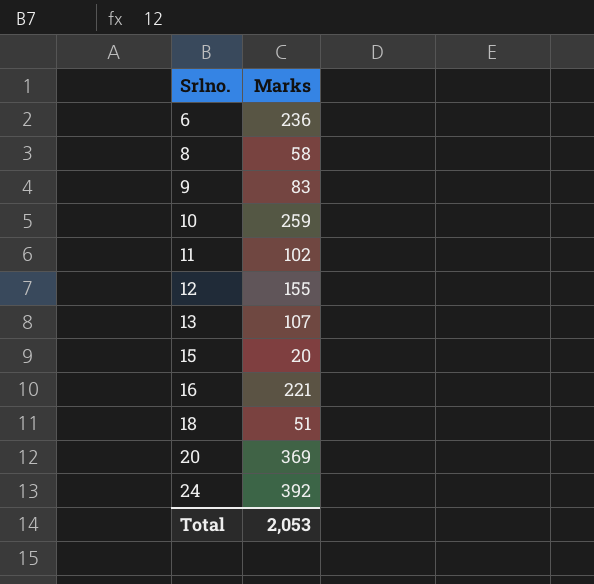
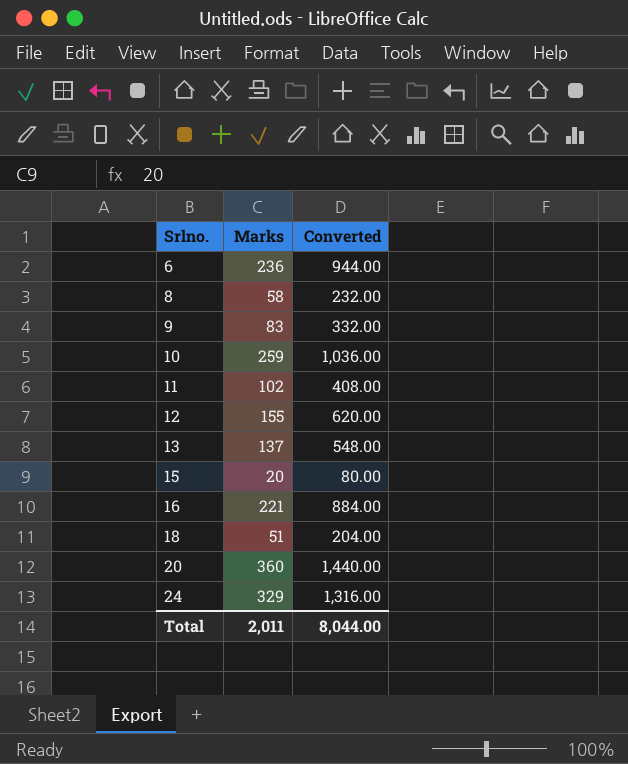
column Converted | formula: none -> [Marks] * 4
13 | Marks: 107 -> 137
20 | Marks: 369 -> 360
24 | Marks: 392 -> 329
Total | Marks: 2,053 -> 2,011

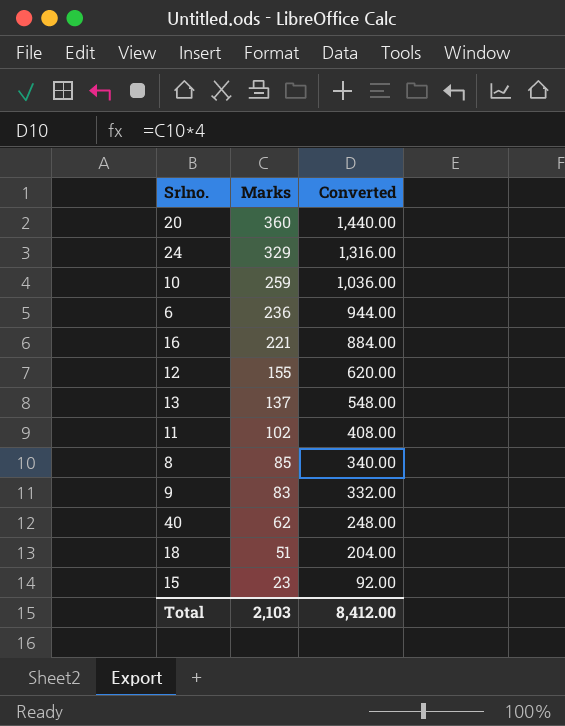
row order: Srlno. ascending -> Marks descending
8 | Marks: 58 -> 85
8 | Converted: 232.00 -> 340.00
row 40: none -> 62 | 248.00
15 | Marks: 20 -> 23
15 | Converted: 80.00 -> 92.00
Total | Marks: 2,011 -> 2,103
Total | Converted: 8,044.00 -> 8,412.00

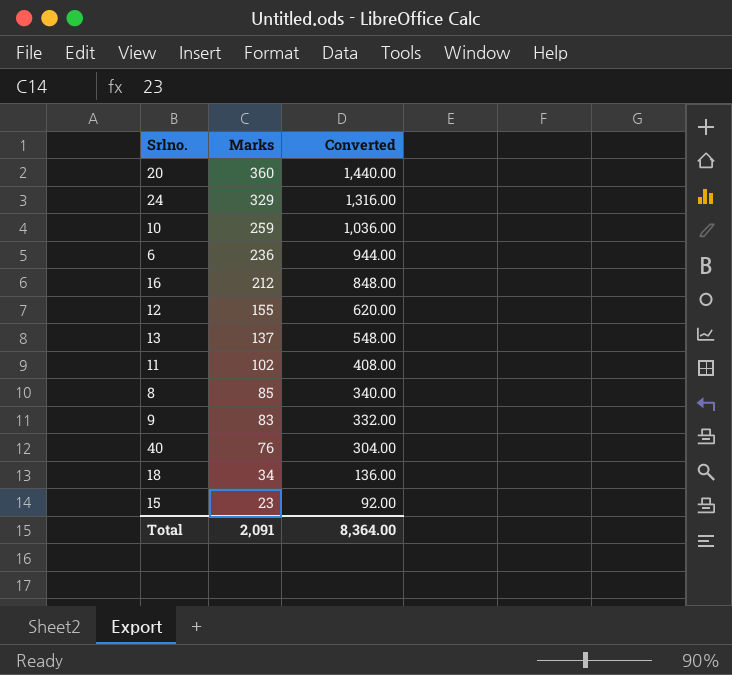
16 | Marks: 221 -> 212
16 | Converted: 884.00 -> 848.00
40 | Marks: 62 -> 76
40 | Converted: 248.00 -> 304.00
18 | Marks: 51 -> 34
18 | Converted: 204.00 -> 136.00
Total | Marks: 2,103 -> 2,091
Total | Converted: 8,412.00 -> 8,364.00

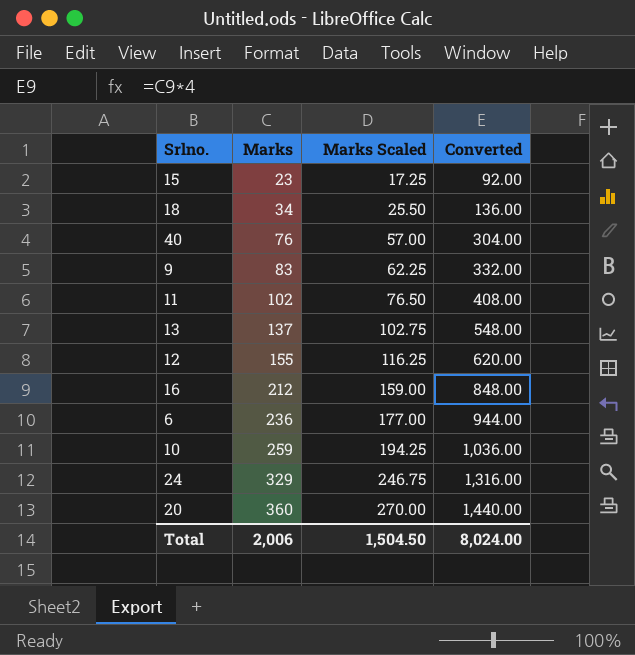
row order: Marks descending -> Marks ascending
column Marks Scaled | formula: none -> [Marks] * 0.75
row 8: 85 | 340.00 -> none
Total | Marks: 2,091 -> 2,006
Total | Converted: 8,364.00 -> 8,024.00

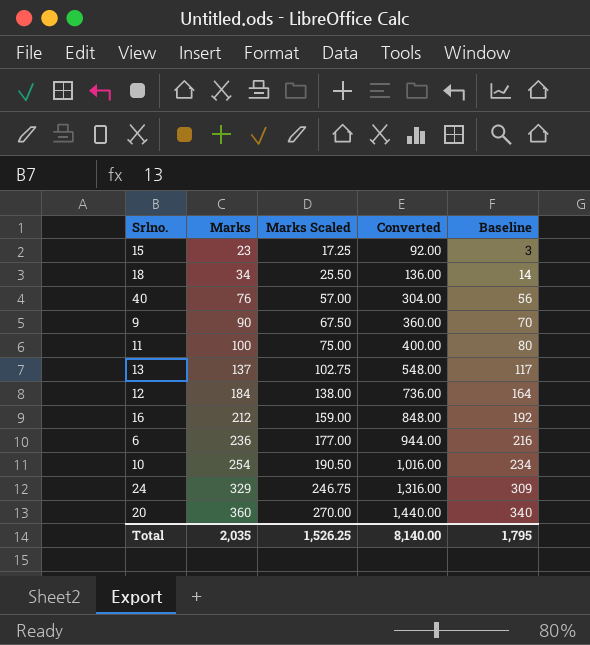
column Baseline | formula: none -> [Marks] - 20
9 | Marks: 83 -> 90
9 | Marks Scaled: 62.25 -> 67.50
9 | Converted: 332.00 -> 360.00
11 | Marks: 102 -> 100
11 | Marks Scaled: 76.50 -> 75.00
11 | Converted: 408.00 -> 400.00
12 | Marks: 155 -> 184
12 | Marks Scaled: 116.25 -> 138.00
12 | Converted: 620.00 -> 736.00
10 | Marks: 259 -> 254
10 | Marks Scaled: 194.25 -> 190.50
10 | Converted: 1,036.00 -> 1,016.00
Total | Marks: 2,006 -> 2,035
Total | Marks Scaled: 1,504.50 -> 1,526.25
Total | Converted: 8,024.00 -> 8,140.00

